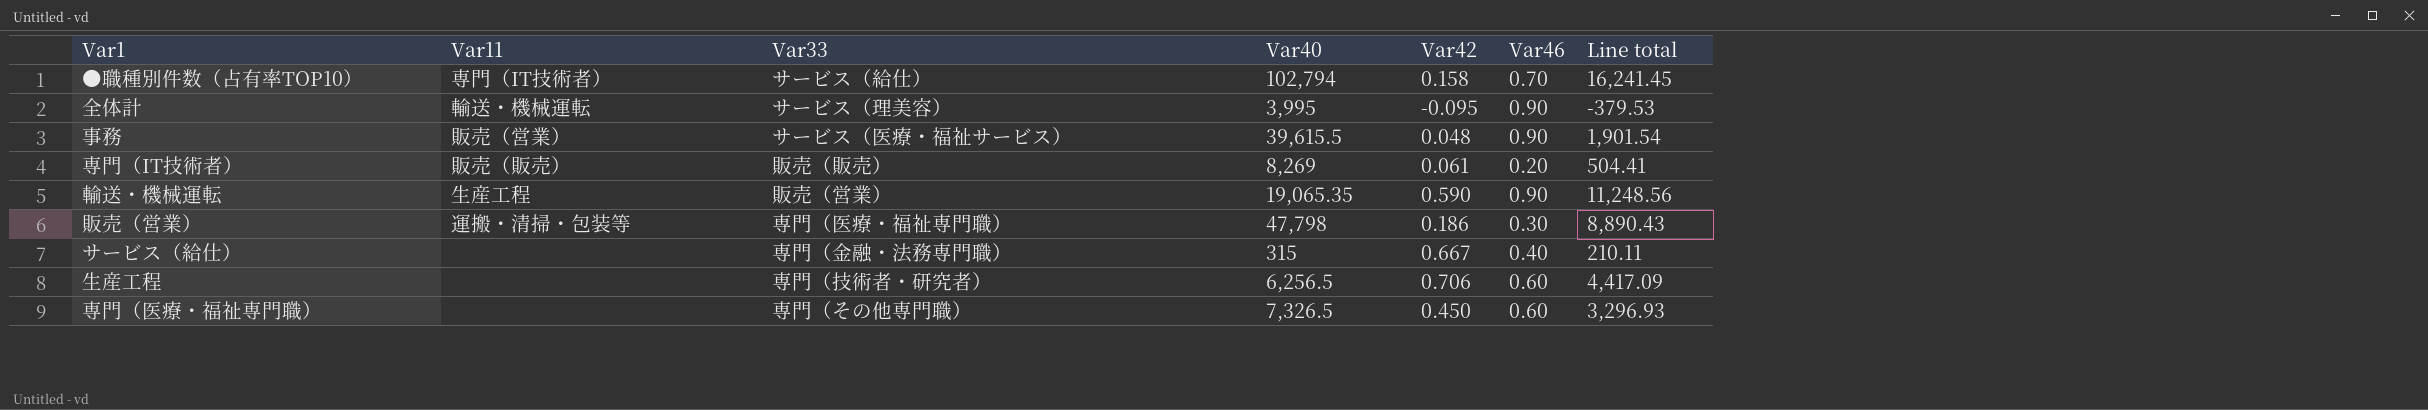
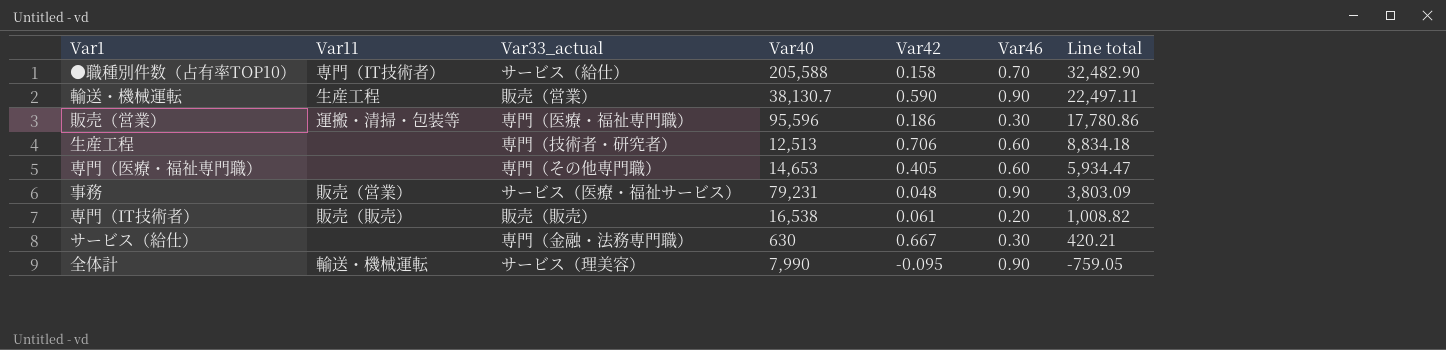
row order: none -> Line total descending
column name: Var33 -> Var33_actual
●職種別件数（占有率TOP10） | Var40: 102,794 -> 205,588
●職種別件数（占有率TOP10） | Line total: 16,241.45 -> 32,482.90
輸送・機械運転 | Var40: 19,065.35 -> 38,130.7
輸送・機械運転 | Line total: 11,248.56 -> 22,497.11
販売（営業） | Var40: 47,798 -> 95,596
販売（営業） | Line total: 8,890.43 -> 17,780.86
生産工程 | Var40: 6,256.5 -> 12,513
生産工程 | Line total: 4,417.09 -> 8,834.18
専門（医療・福祉専門職） | Var40: 7,326.5 -> 14,653
専門（医療・福祉専門職） | Var42: 0.450 -> 0.405
専門（医療・福祉専門職） | Line total: 3,296.93 -> 5,934.47
事務 | Var40: 39,615.5 -> 79,231
事務 | Line total: 1,901.54 -> 3,803.09
専門（IT技術者） | Var40: 8,269 -> 16,538
専門（IT技術者） | Line total: 504.41 -> 1,008.82
サービス（給仕） | Var40: 315 -> 630
サービス（給仕） | Var46: 0.40 -> 0.30
サービス（給仕） | Line total: 210.11 -> 420.21
全体計 | Var40: 3,995 -> 7,990
全体計 | Line total: -379.53 -> -759.05

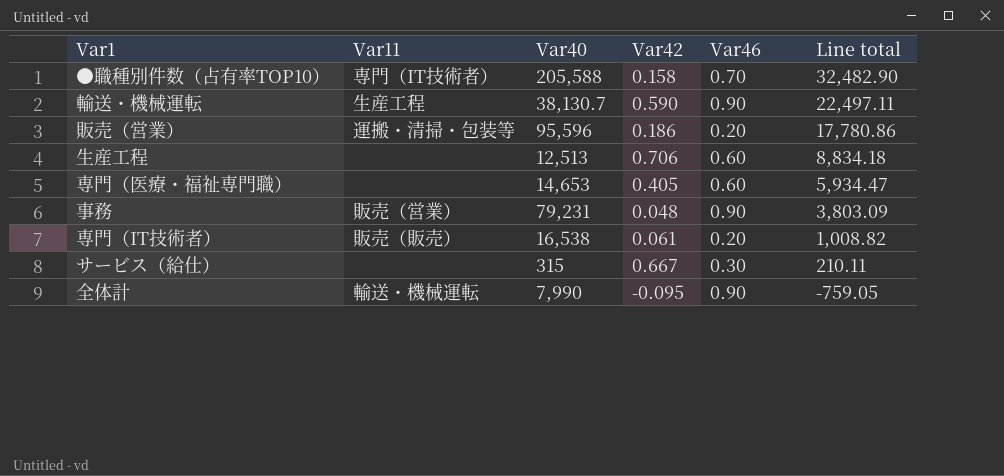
column Var33_actual | position: 3 -> none
販売（営業） | Var46: 0.30 -> 0.20
サービス（給仕） | Var40: 630 -> 315
サービス（給仕） | Line total: 420.21 -> 210.11

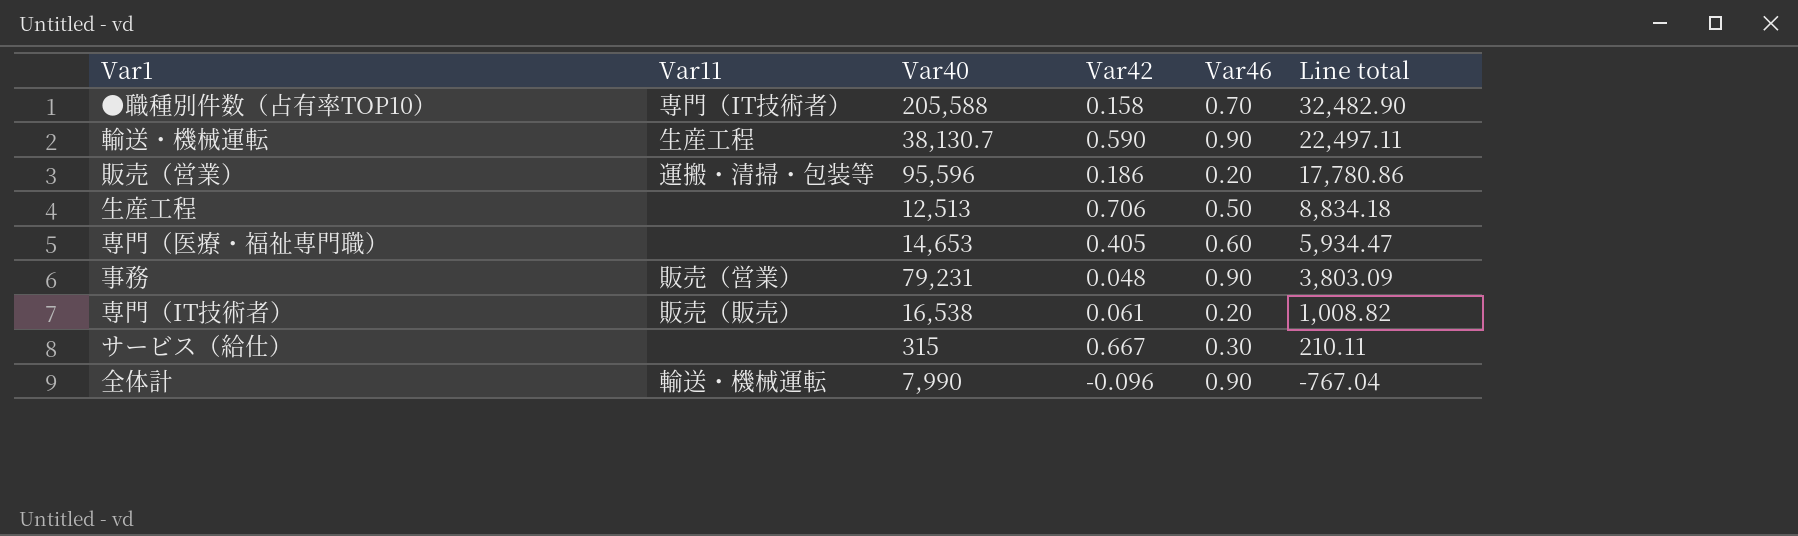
生産工程 | Var46: 0.60 -> 0.50
全体計 | Var42: -0.095 -> -0.096
全体計 | Line total: -759.05 -> -767.04

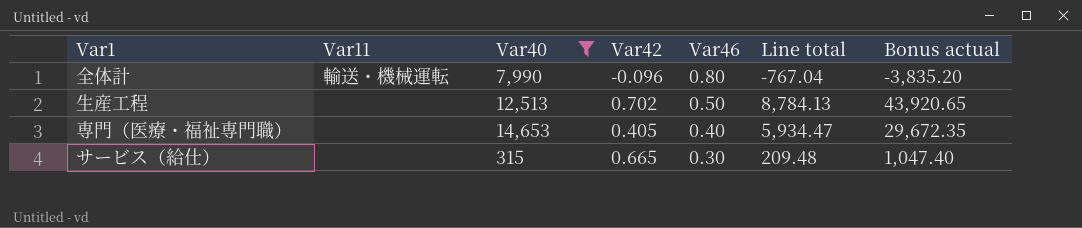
filter: none -> Var40 <= 14,653
row order: Line total descending -> Var46 descending
column Bonus actual | formula: none -> [Line total] * 5
全体計 | Var46: 0.90 -> 0.80
生産工程 | Var42: 0.706 -> 0.702
生産工程 | Line total: 8,834.18 -> 8,784.13
専門（医療・福祉専門職） | Var46: 0.60 -> 0.40
サービス（給仕） | Var42: 0.667 -> 0.665
サービス（給仕） | Line total: 210.11 -> 209.48

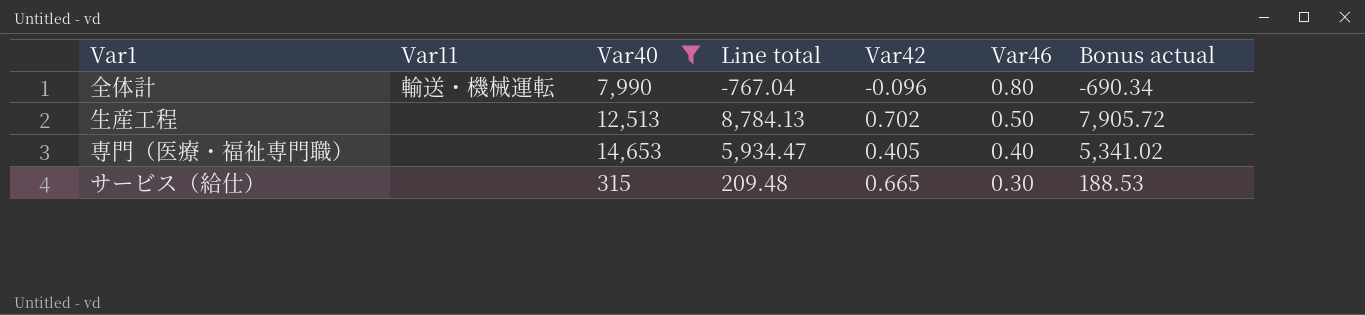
column Line total | position: 6 -> 4
column Bonus actual | formula: [Line total] * 5 -> [Line total] * 0.9

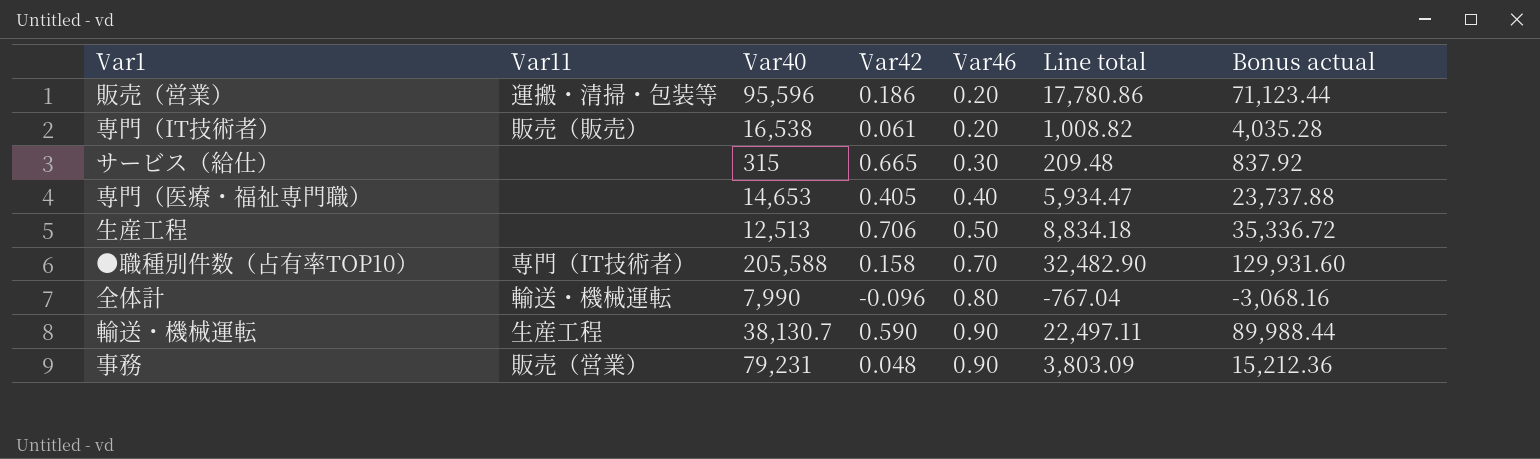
filter: Var40 <= 14,653 -> none
row order: Var46 descending -> Var46 ascending
column Line total | position: 4 -> 6
column Bonus actual | formula: [Line total] * 0.9 -> [Line total] * 4
生産工程 | Var42: 0.702 -> 0.706
生産工程 | Line total: 8,784.13 -> 8,834.18

